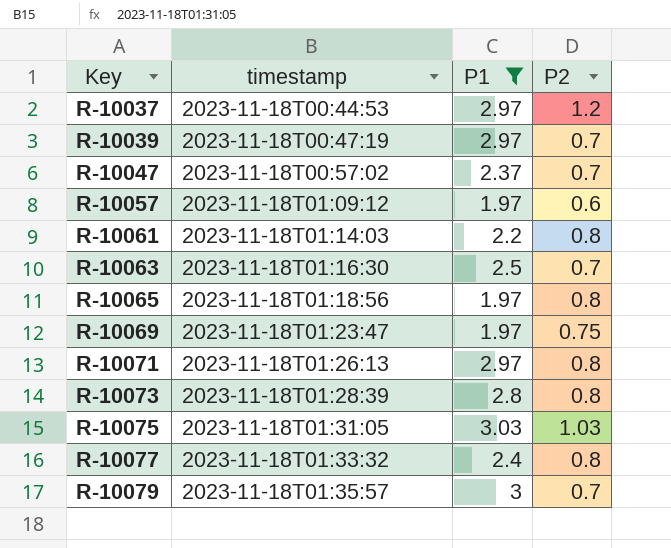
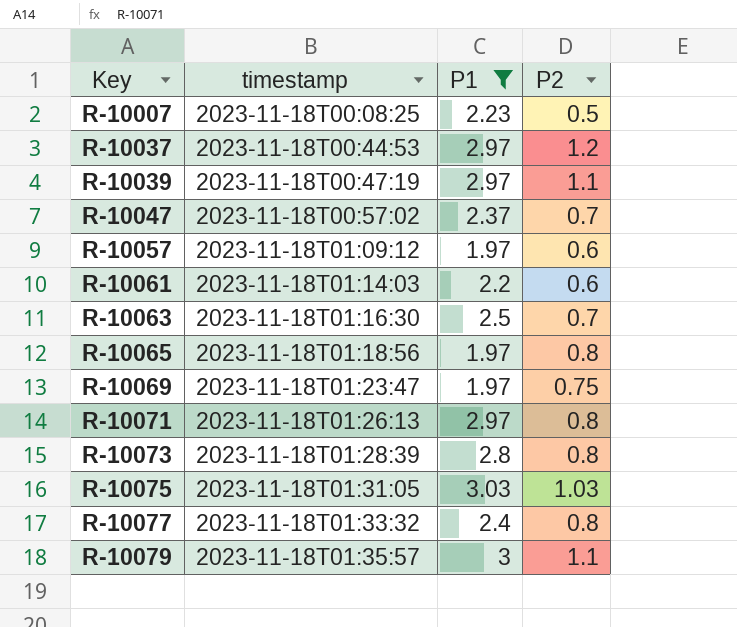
row R-10007: none -> 2023-11-18T00:08:25 | 2.23 | 0.5
R-10039 | P2: 0.7 -> 1.1
R-10061 | P2: 0.8 -> 0.6
R-10079 | P2: 0.7 -> 1.1

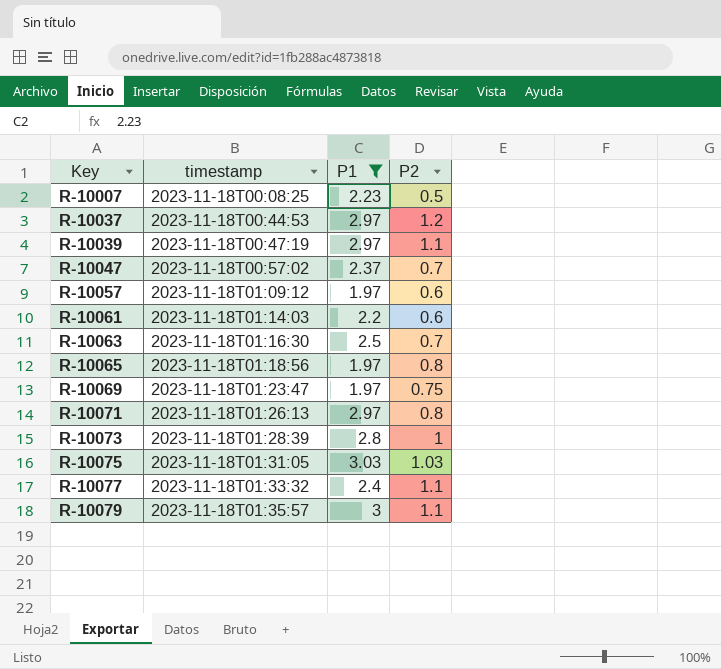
R-10073 | P2: 0.8 -> 1
R-10077 | P2: 0.8 -> 1.1

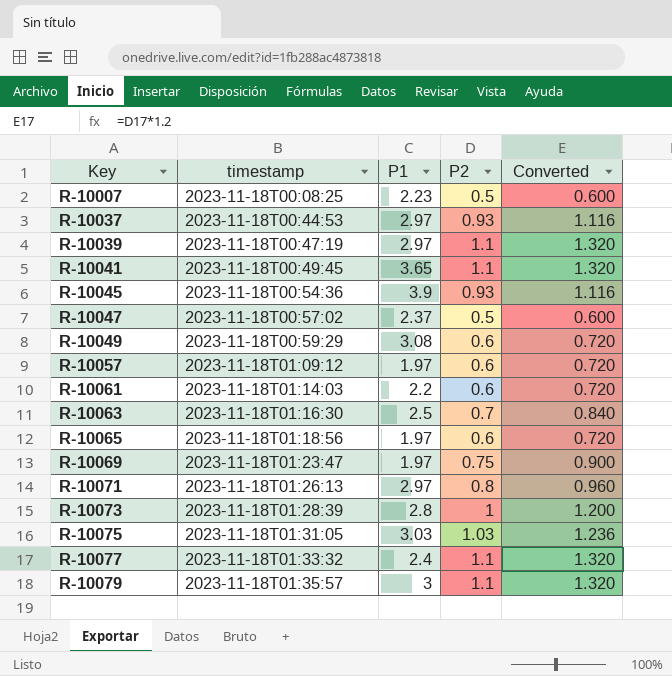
filter: P1 <= 3.03 -> none
column Converted | formula: none -> [P2] * 1.2
R-10037 | P2: 1.2 -> 0.93
R-10047 | P2: 0.7 -> 0.5
R-10065 | P2: 0.8 -> 0.6

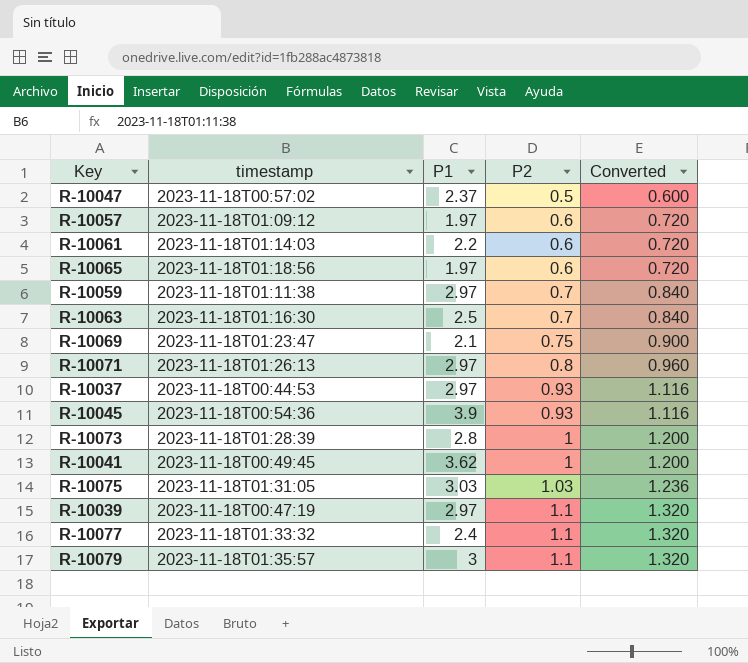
row order: Key ascending -> P2 ascending
row R-10007: 2023-11-18T00:08:25 | 2.23 | 0.5 | 0.600 -> none
row R-10049: 2023-11-18T00:59:29 | 3.08 | 0.6 | 0.720 -> none
row R-10059: none -> 2023-11-18T01:11:38 | 2.97 | 0.7 | 0.840
R-10069 | P1: 1.97 -> 2.1
R-10041 | P1: 3.65 -> 3.62
R-10041 | P2: 1.1 -> 1
R-10041 | Converted: 1.320 -> 1.200

